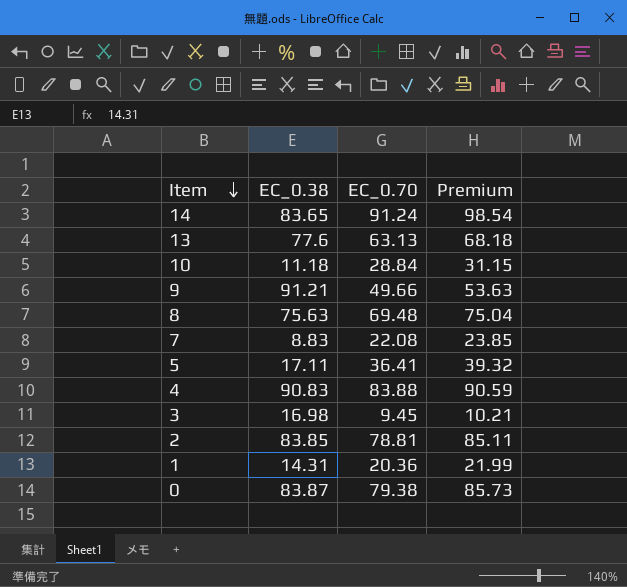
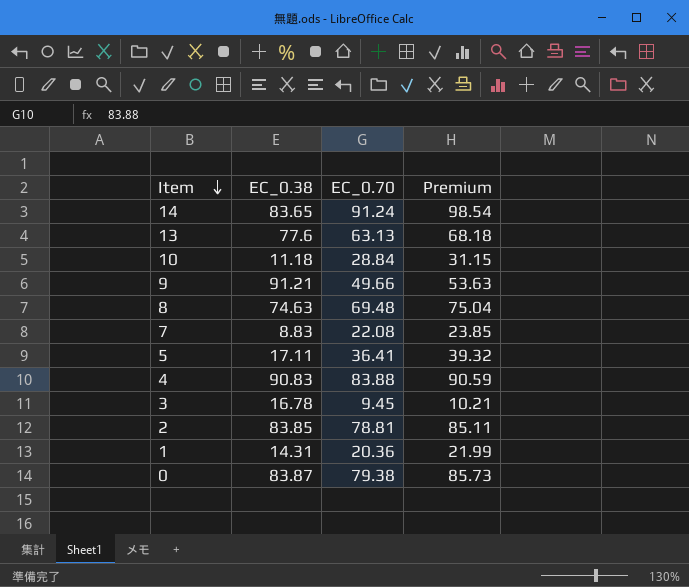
8 | EC_0.38: 75.63 -> 74.63
3 | EC_0.38: 16.98 -> 16.78

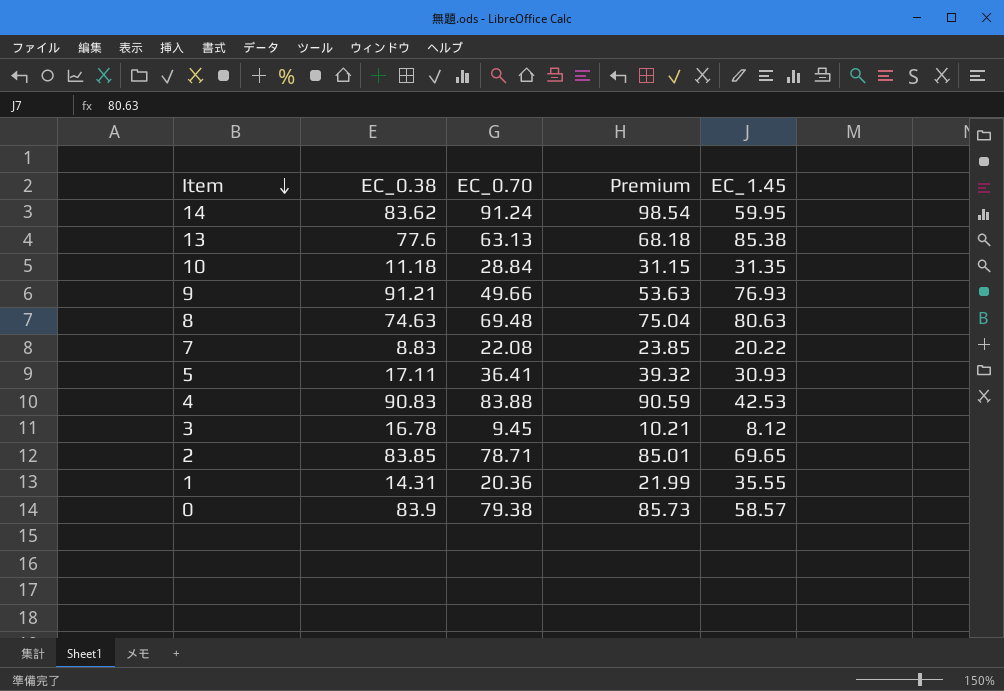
column EC_1.45 | position: none -> 5
14 | EC_0.38: 83.65 -> 83.62
2 | EC_0.70: 78.81 -> 78.71
2 | Premium: 85.11 -> 85.01
0 | EC_0.38: 83.87 -> 83.9

